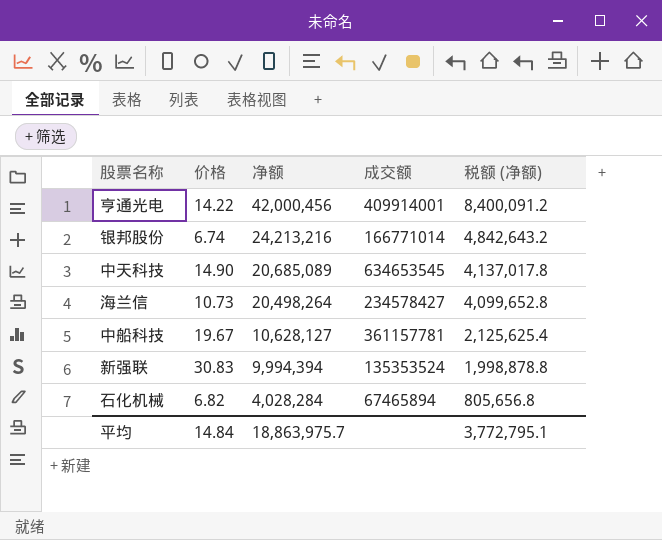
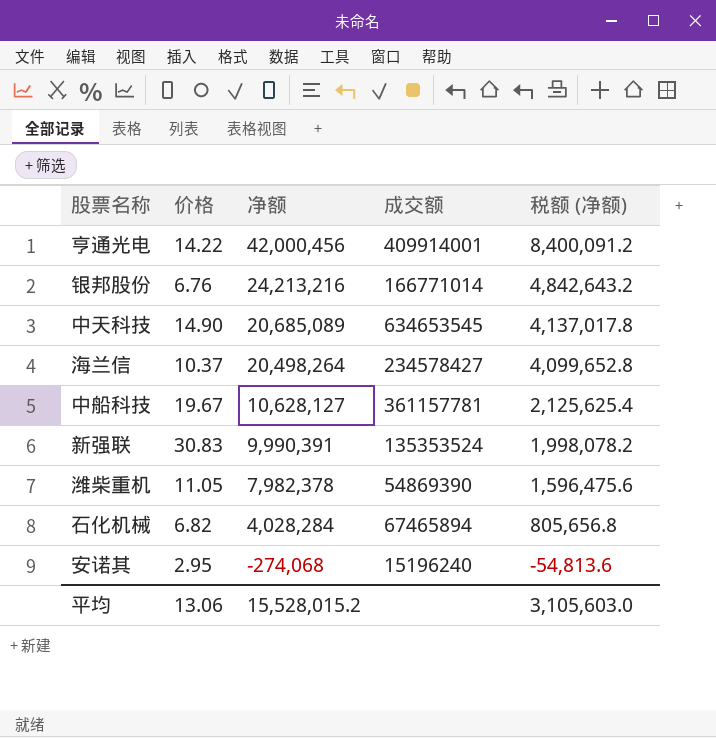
银邦股份 | 价格: 6.74 -> 6.76
海兰信 | 价格: 10.73 -> 10.37
新强联 | 净额: 9,994,394 -> 9,990,391
新强联 | 税额 (净额): 1,998,878.8 -> 1,998,078.2
row 潍柴重机: none -> 11.05 | 7,982,378 | 54869390 | 1,596,475.6
row 安诺其: none -> 2.95 | -274,068 | 15196240 | -54,813.6
平均 | 价格: 14.84 -> 13.06
平均 | 净额: 18,863,975.7 -> 15,528,015.2
平均 | 税额 (净额): 3,772,795.1 -> 3,105,603.0

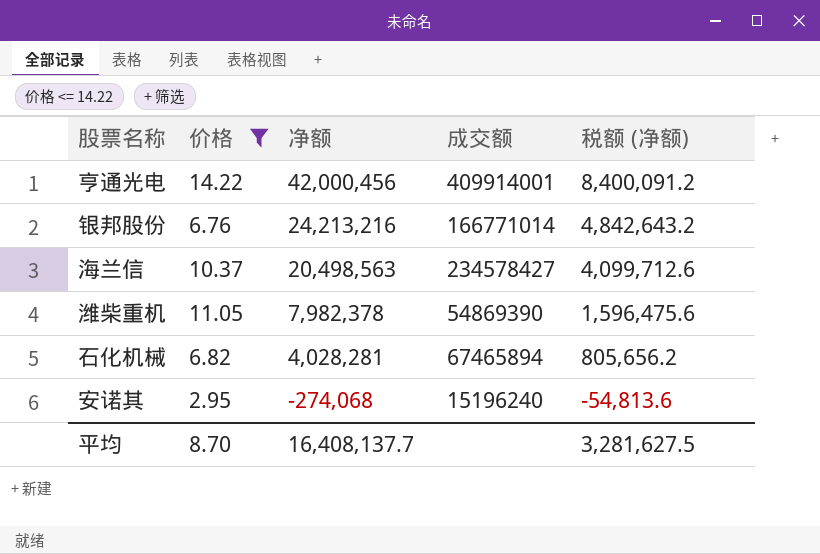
filter: none -> 价格 <= 14.22
海兰信 | 净额: 20,498,264 -> 20,498,563
海兰信 | 税额 (净额): 4,099,652.8 -> 4,099,712.6
石化机械 | 净额: 4,028,284 -> 4,028,281
石化机械 | 税额 (净额): 805,656.8 -> 805,656.2
平均 | 价格: 13.06 -> 8.70
平均 | 净额: 15,528,015.2 -> 16,408,137.7
平均 | 税额 (净额): 3,105,603.0 -> 3,281,627.5

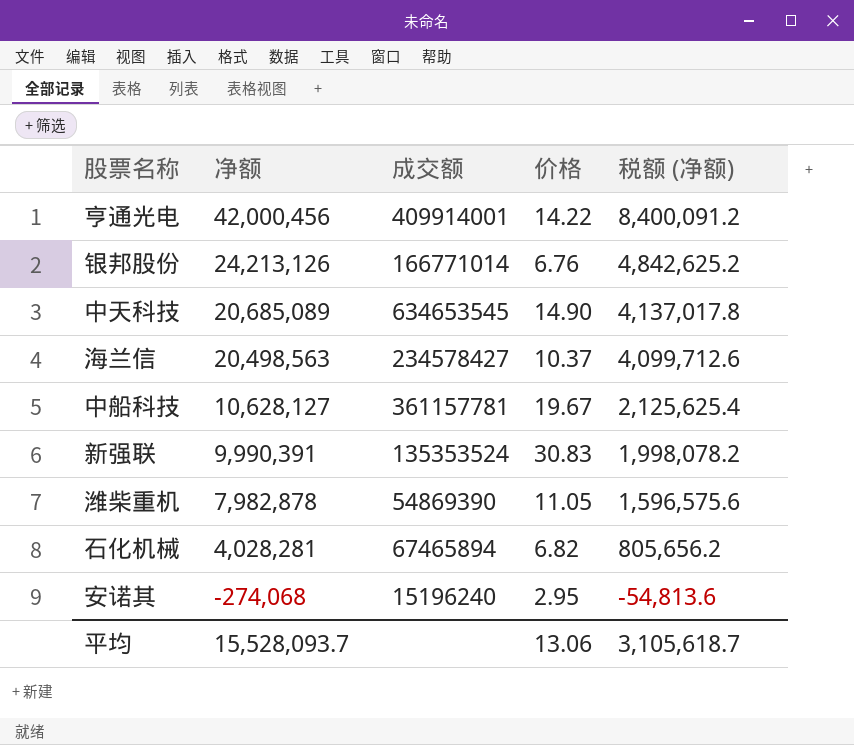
filter: 价格 <= 14.22 -> none
column 价格 | position: 2 -> 4
银邦股份 | 净额: 24,213,216 -> 24,213,126
银邦股份 | 税额 (净额): 4,842,643.2 -> 4,842,625.2
潍柴重机 | 净额: 7,982,378 -> 7,982,878
潍柴重机 | 税额 (净额): 1,596,475.6 -> 1,596,575.6
平均 | 净额: 16,408,137.7 -> 15,528,093.7
平均 | 价格: 8.70 -> 13.06
平均 | 税额 (净额): 3,281,627.5 -> 3,105,618.7

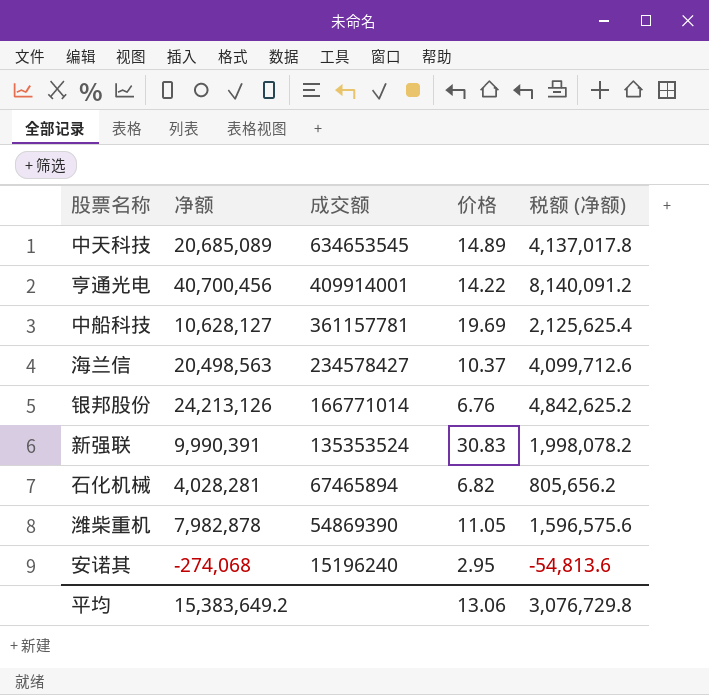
row order: 净额 descending -> 成交额 descending
中天科技 | 价格: 14.90 -> 14.89
亨通光电 | 净额: 42,000,456 -> 40,700,456
亨通光电 | 税额 (净额): 8,400,091.2 -> 8,140,091.2
中船科技 | 价格: 19.67 -> 19.69
平均 | 净额: 15,528,093.7 -> 15,383,649.2
平均 | 税额 (净额): 3,105,618.7 -> 3,076,729.8

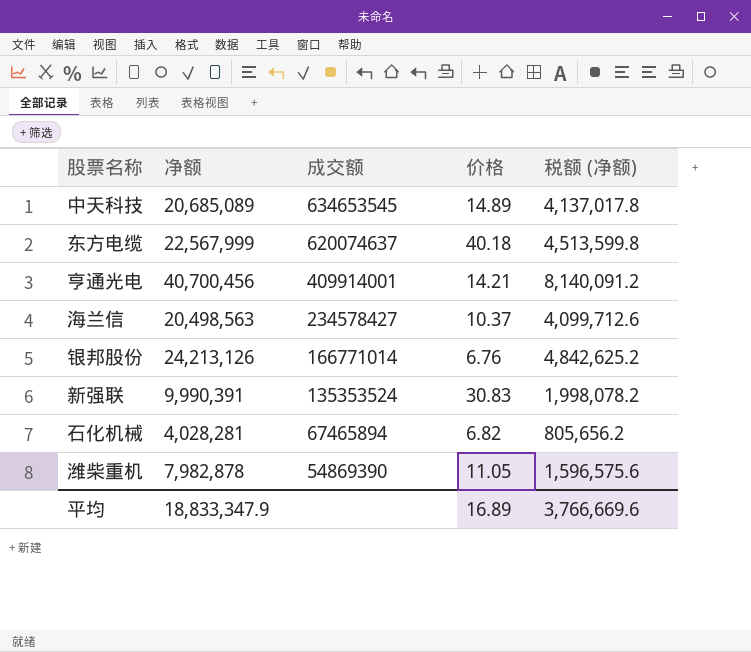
row 中船科技: 10,628,127 | 361157781 | 19.69 | 2,125,625.4 -> none
row 安诺其: -274,068 | 15196240 | 2.95 | -54,813.6 -> none
row 东方电缆: none -> 22,567,999 | 620074637 | 40.18 | 4,513,599.8
亨通光电 | 价格: 14.22 -> 14.21
平均 | 净额: 15,383,649.2 -> 18,833,347.9
平均 | 价格: 13.06 -> 16.89
平均 | 税额 (净额): 3,076,729.8 -> 3,766,669.6

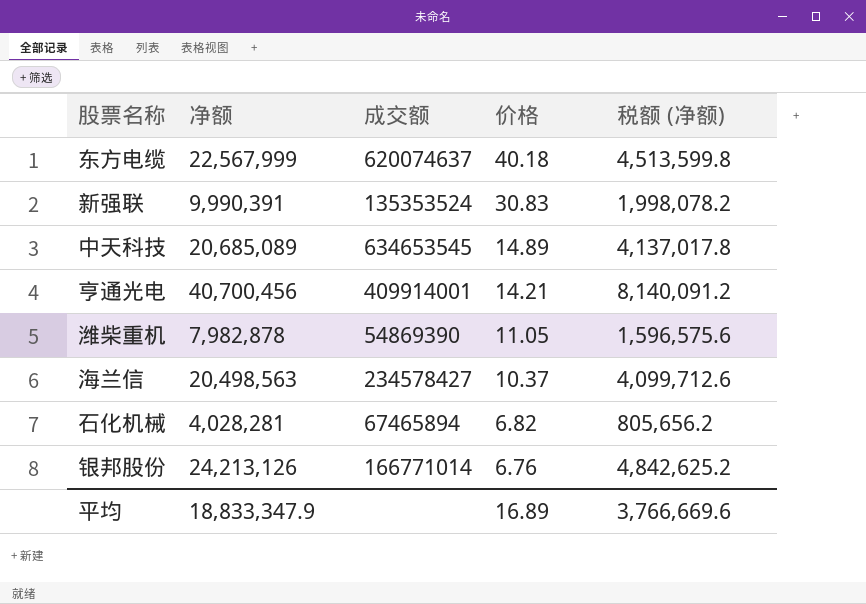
row order: 成交额 descending -> 价格 descending

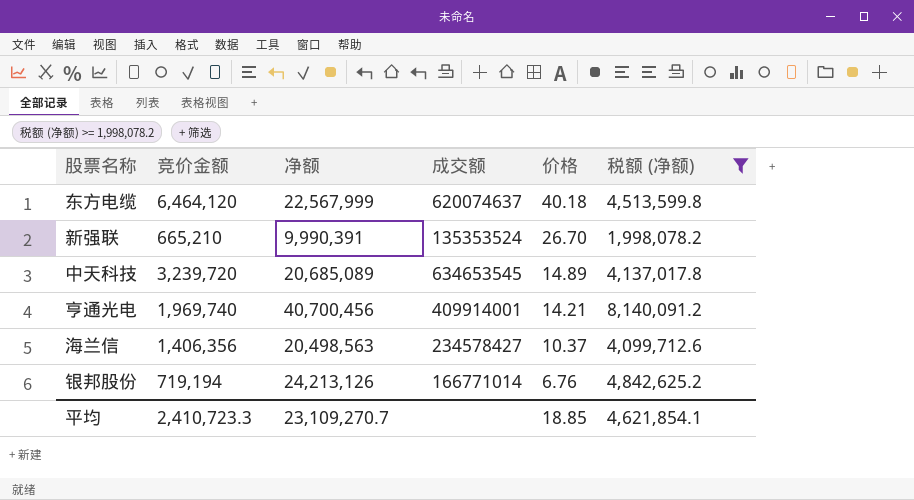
filter: none -> 税额 (净额) >= 1,998,078.2
column 竞价金额 | position: none -> 2
新强联 | 价格: 30.83 -> 26.70
平均 | 净额: 18,833,347.9 -> 23,109,270.7
平均 | 价格: 16.89 -> 18.85
平均 | 税额 (净额): 3,766,669.6 -> 4,621,854.1

